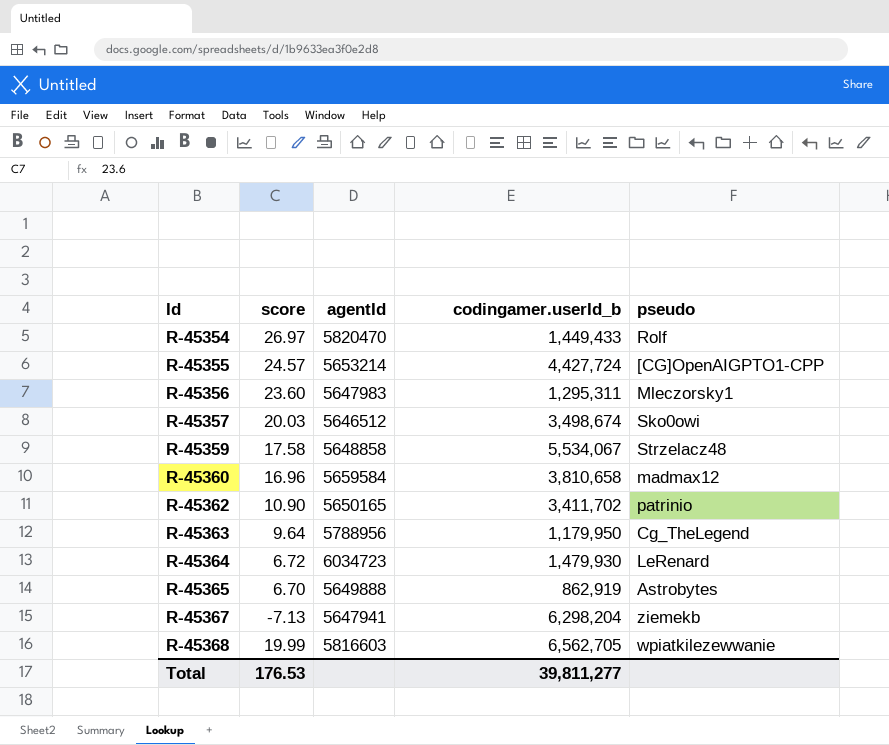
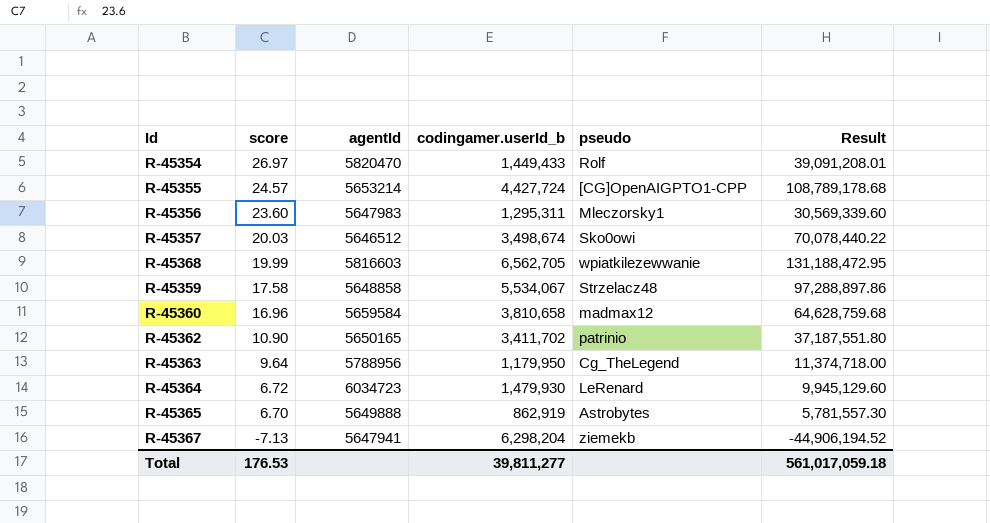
row order: Id ascending -> score descending
column Result | formula: none -> [score] * [codingamer.userId_b]

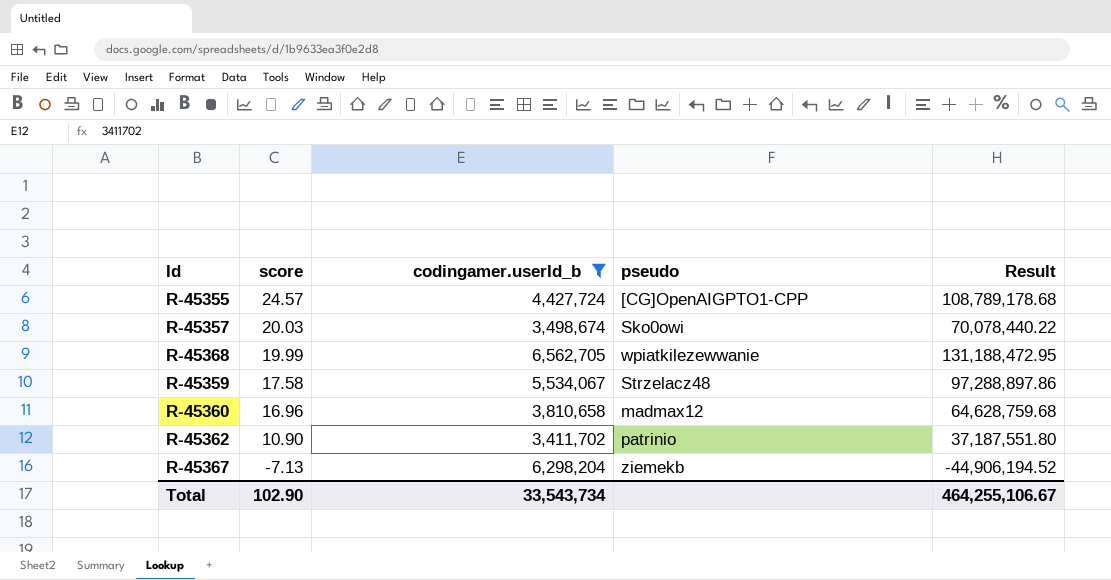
filter: none -> codingamer.userId_b >= 3,411,702
column agentId | position: 3 -> none
Total | score: 176.53 -> 102.90
Total | codingamer.userId_b: 39,811,277 -> 33,543,734
Total | Result: 561,017,059.18 -> 464,255,106.67

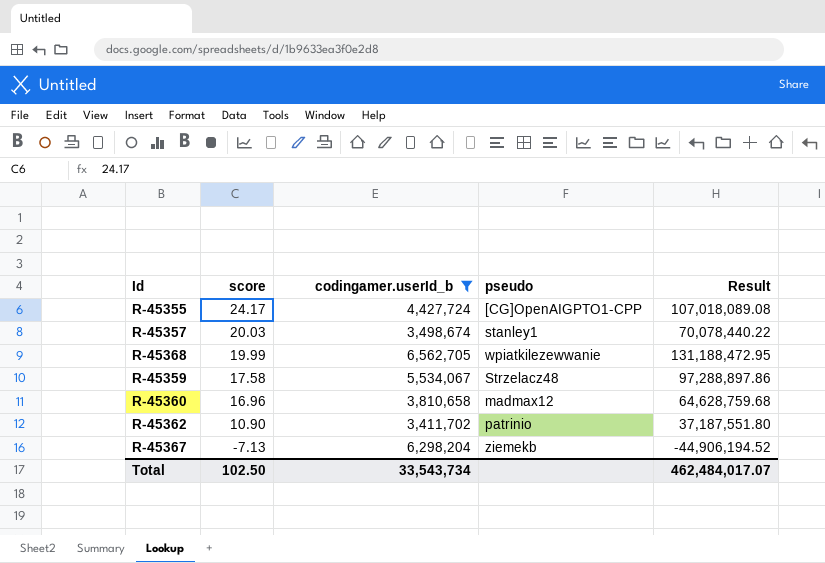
R-45355 | score: 24.57 -> 24.17
R-45355 | Result: 108,789,178.68 -> 107,018,089.08
R-45357 | pseudo: Sko0owi -> stanley1
Total | score: 102.90 -> 102.50
Total | Result: 464,255,106.67 -> 462,484,017.07

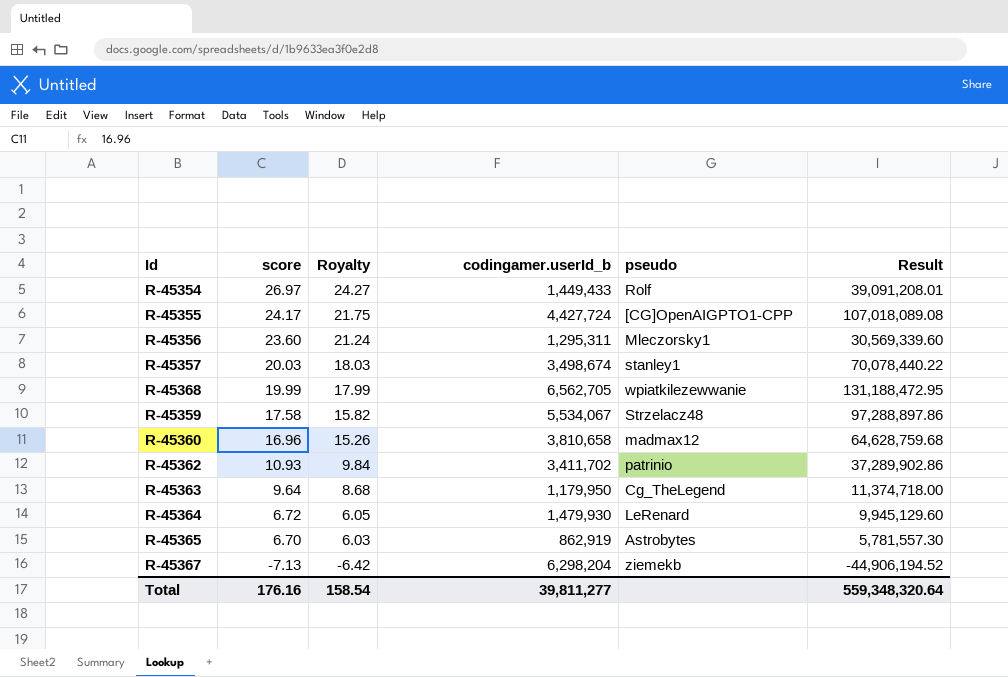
filter: codingamer.userId_b >= 3,411,702 -> none
column Royalty | formula: none -> [score] * 0.9
R-45362 | score: 10.90 -> 10.93
R-45362 | Result: 37,187,551.80 -> 37,289,902.86
Total | score: 102.50 -> 176.16
Total | codingamer.userId_b: 33,543,734 -> 39,811,277
Total | Result: 462,484,017.07 -> 559,348,320.64

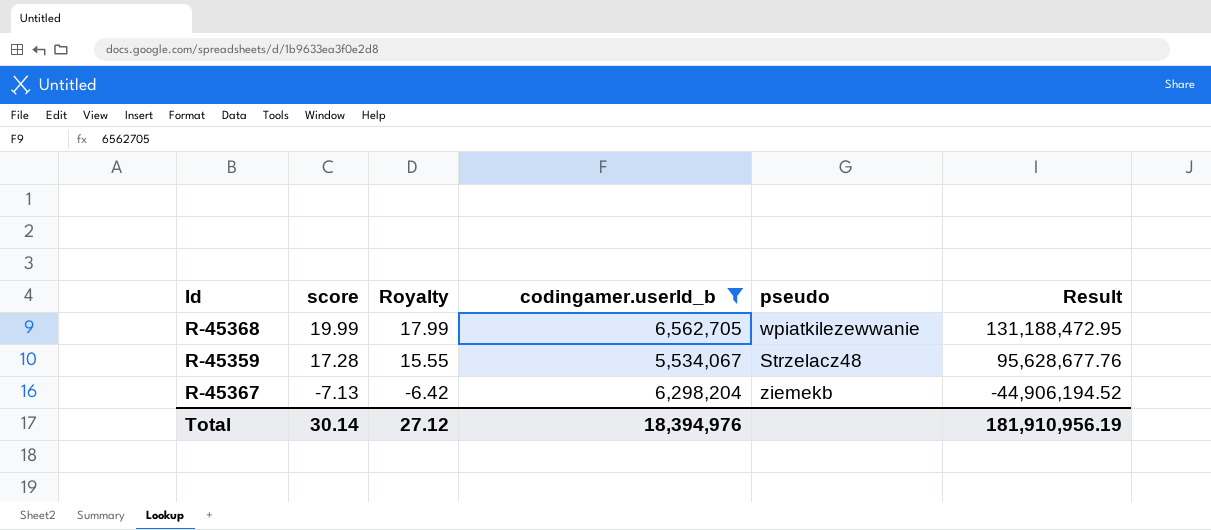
filter: none -> codingamer.userId_b >= 5,534,067
R-45359 | score: 17.58 -> 17.28
R-45359 | Royalty: 15.82 -> 15.55
R-45359 | Result: 97,288,897.86 -> 95,628,677.76
Total | score: 176.16 -> 30.14
Total | Royalty: 158.54 -> 27.12
Total | codingamer.userId_b: 39,811,277 -> 18,394,976
Total | Result: 559,348,320.64 -> 181,910,956.19

